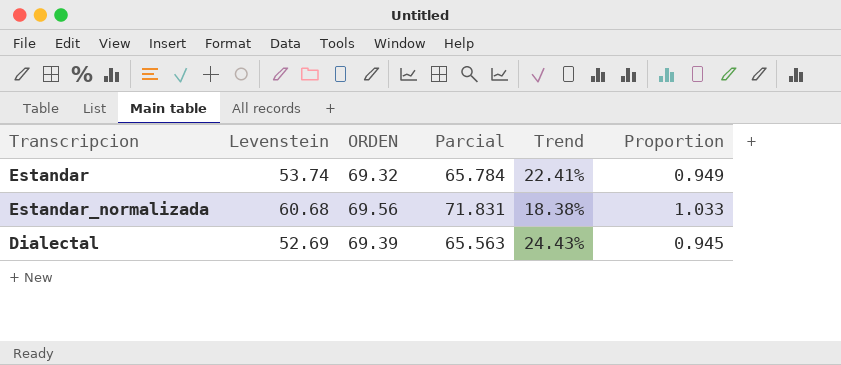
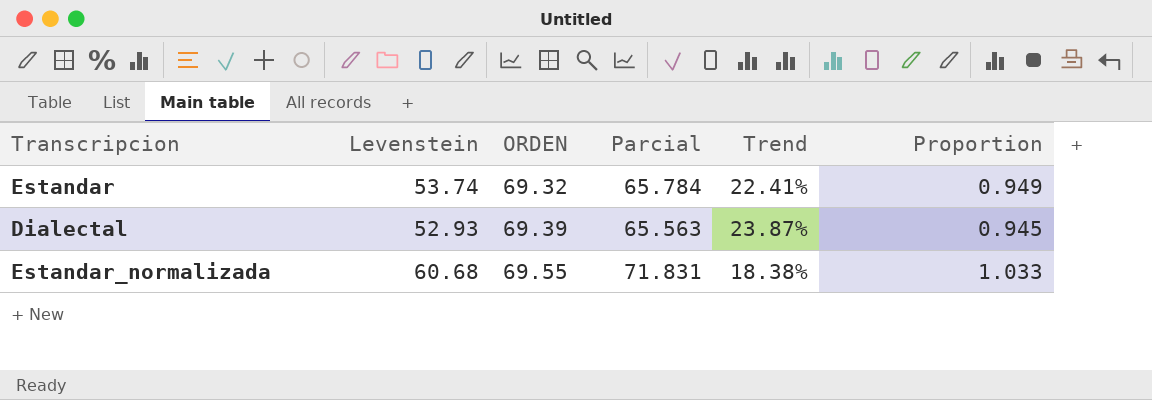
row order: none -> ORDEN ascending
Dialectal | Levenstein: 52.69 -> 52.93
Dialectal | Trend: 24.43% -> 23.87%
Estandar_normalizada | ORDEN: 69.56 -> 69.55

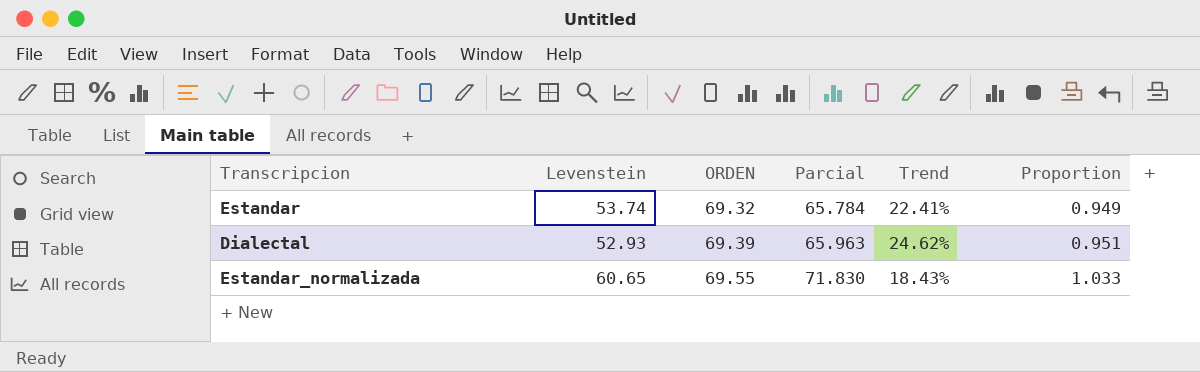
Dialectal | Parcial: 65.563 -> 65.963
Dialectal | Trend: 23.87% -> 24.62%
Dialectal | Proportion: 0.945 -> 0.951
Estandar_normalizada | Levenstein: 60.68 -> 60.65
Estandar_normalizada | Parcial: 71.831 -> 71.830
Estandar_normalizada | Trend: 18.38% -> 18.43%

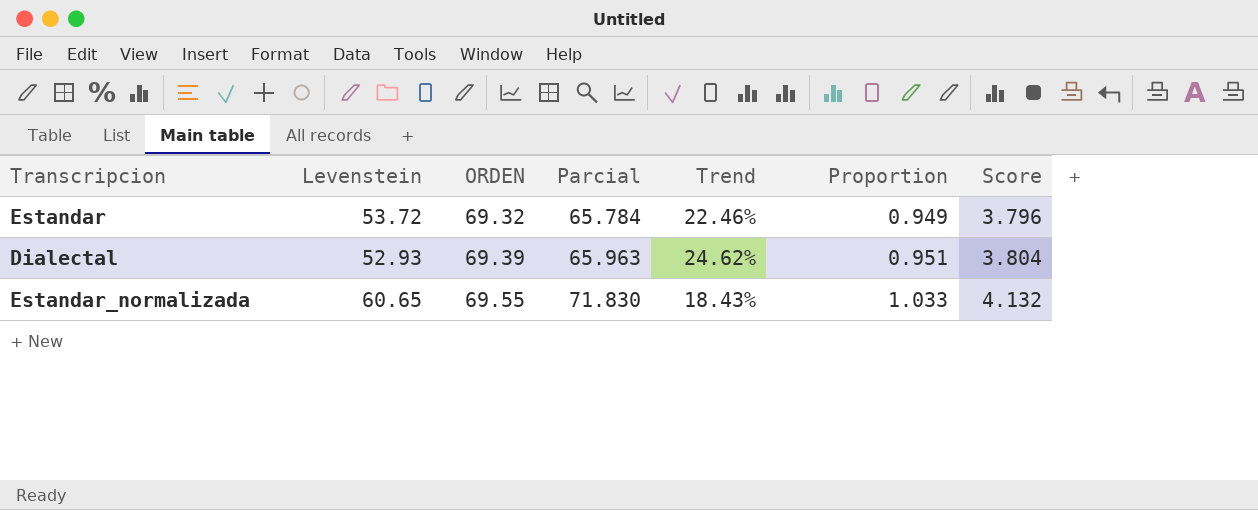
column Score | formula: none -> [Proportion] * 4
Estandar | Levenstein: 53.74 -> 53.72
Estandar | Trend: 22.41% -> 22.46%

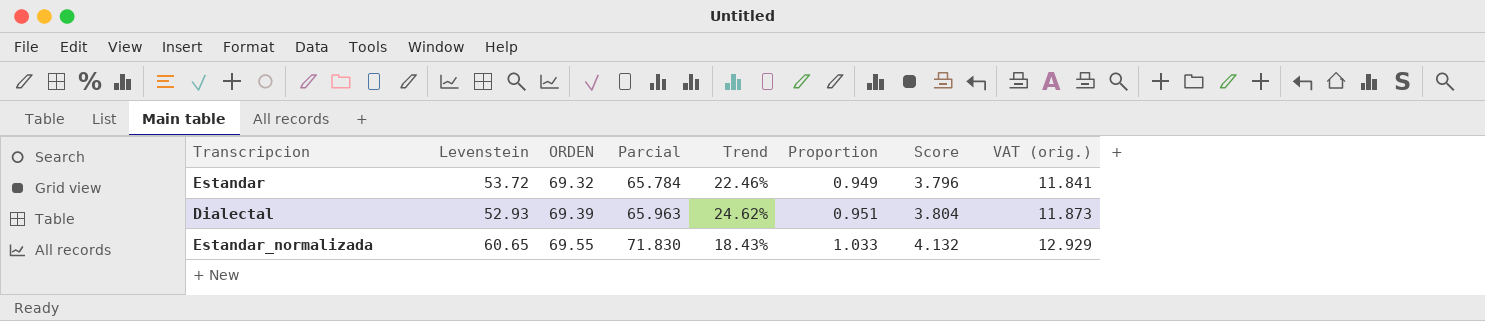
column VAT (orig.) | formula: none -> [Parcial] * 0.18

